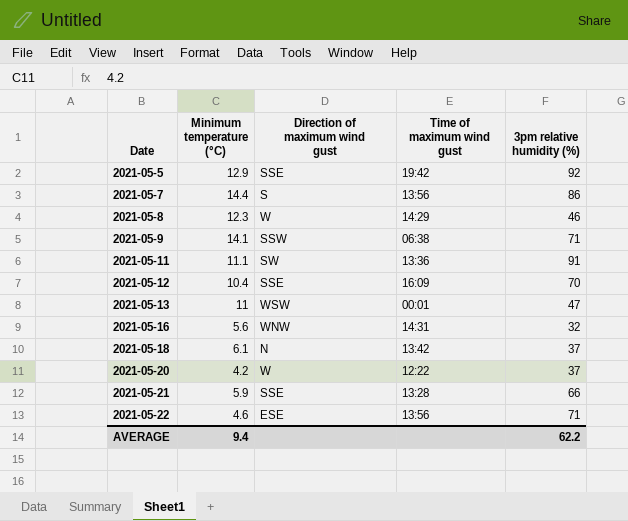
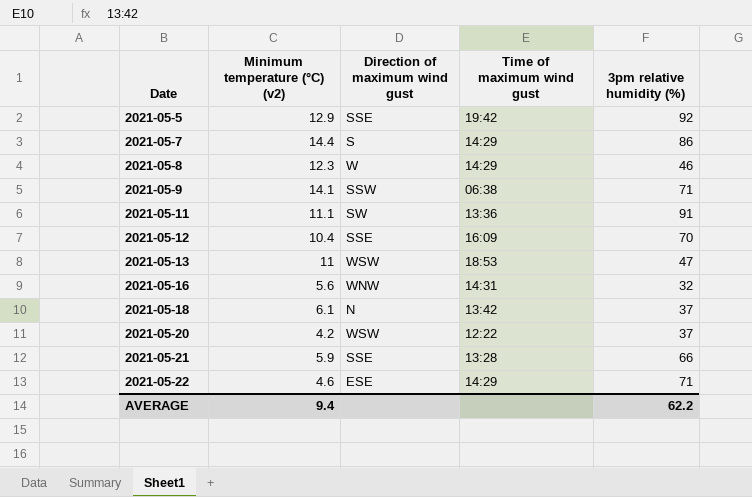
column name: Minimum temperature (°C) -> Minimum temperature (°C) (v2)
2021-05-7 | Time of maximum wind gust: 13:56 -> 14:29
2021-05-13 | Time of maximum wind gust: 00:01 -> 18:53
2021-05-20 | Direction of maximum wind gust: W -> WSW
2021-05-22 | Time of maximum wind gust: 13:56 -> 14:29

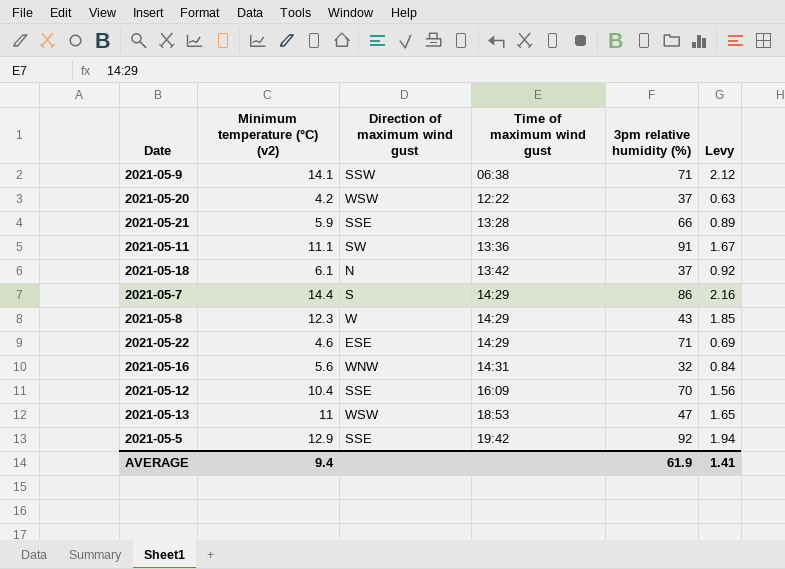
row order: Date ascending -> Time of maximum wind gust ascending
column Levy | formula: none -> [Minimum temperature (°C) (v2)] * 0.15
2021-05-8 | 3pm relative humidity (%): 46 -> 43
AVERAGE | 3pm relative humidity (%): 62.2 -> 61.9

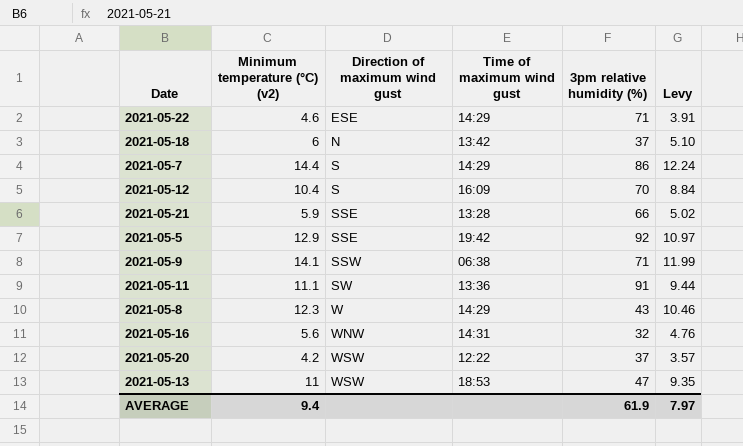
row order: Time of maximum wind gust ascending -> Direction of maximum wind gust ascending
column Levy | formula: [Minimum temperature (°C) (v2)] * 0.15 -> [Minimum temperature (°C) (v2)] * 0.85
2021-05-18 | Minimum temperature (°C) (v2): 6.1 -> 6
2021-05-12 | Direction of maximum wind gust: SSE -> S
AVERAGE | Levy: 1.41 -> 7.97

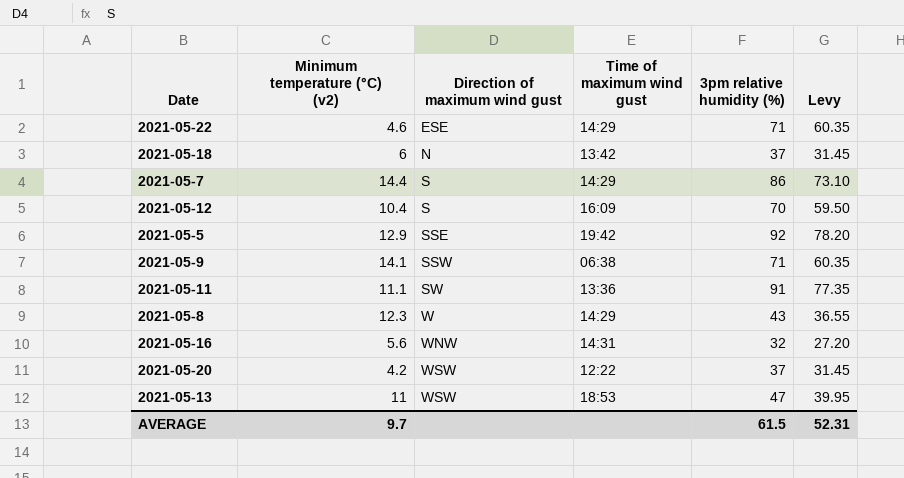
column Levy | formula: [Minimum temperature (°C) (v2)] * 0.85 -> [3pm relative humidity (%)] * 0.85
row 2021-05-21: 5.9 | SSE | 13:28 | 66 | 5.02 -> none
AVERAGE | Minimum temperature (°C) (v2): 9.4 -> 9.7
AVERAGE | 3pm relative humidity (%): 61.9 -> 61.5
AVERAGE | Levy: 7.97 -> 52.31

